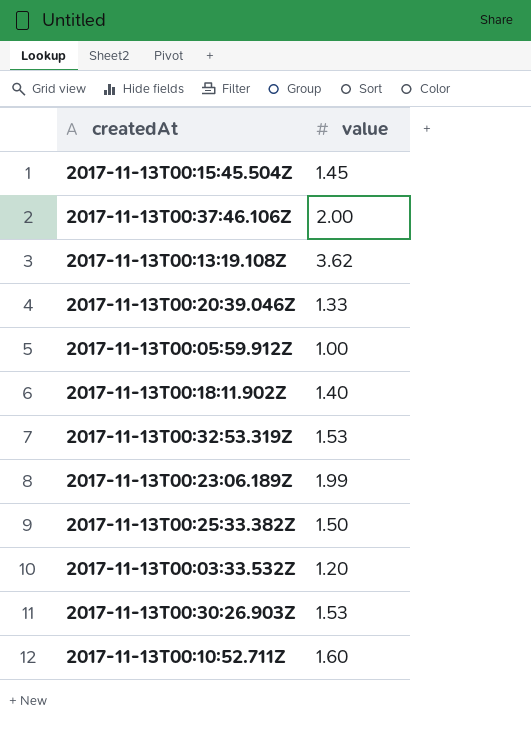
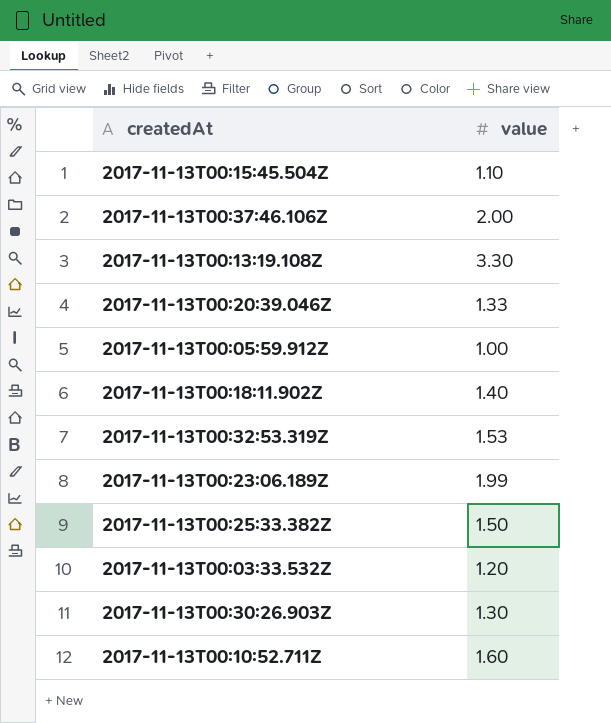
2017-11-13T00:15:45.504Z | value: 1.45 -> 1.10
2017-11-13T00:13:19.108Z | value: 3.62 -> 3.30
2017-11-13T00:30:26.903Z | value: 1.53 -> 1.30

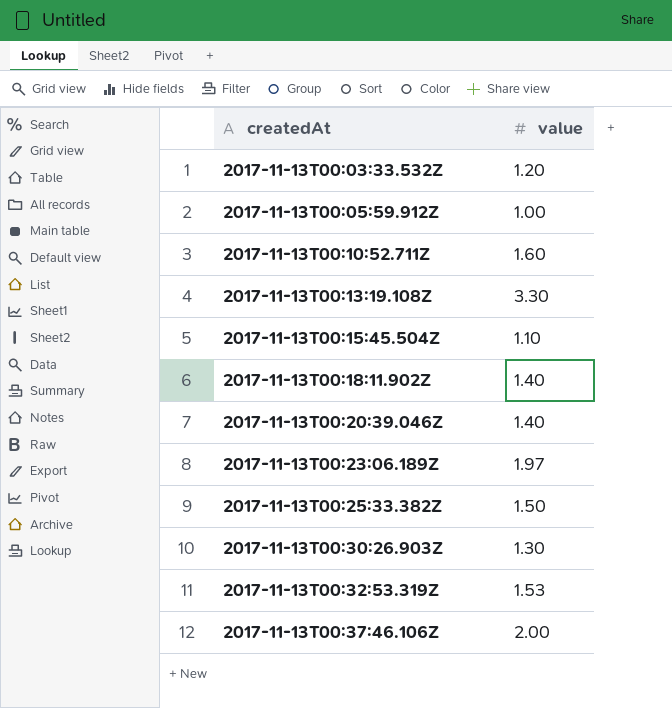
row order: none -> createdAt ascending
2017-11-13T00:20:39.046Z | value: 1.33 -> 1.40
2017-11-13T00:23:06.189Z | value: 1.99 -> 1.97

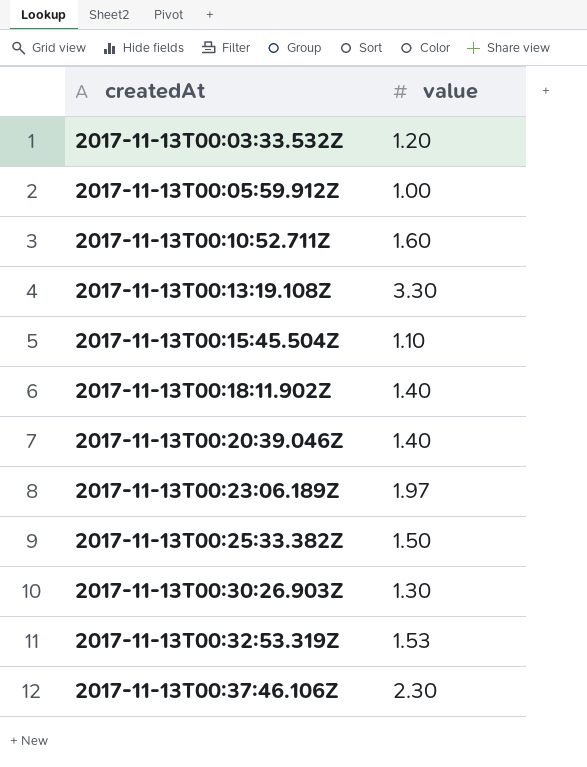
2017-11-13T00:37:46.106Z | value: 2.00 -> 2.30

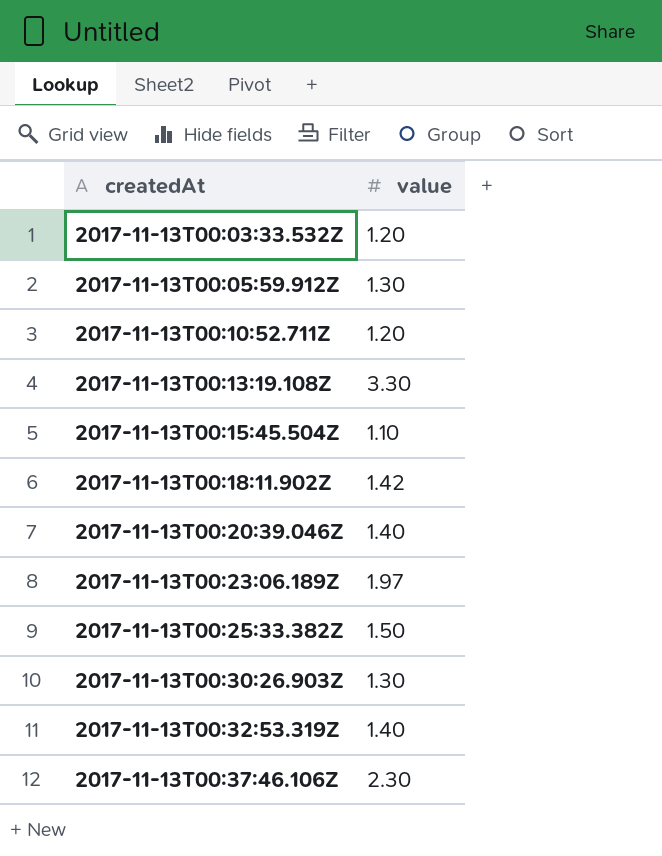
2017-11-13T00:05:59.912Z | value: 1.00 -> 1.30
2017-11-13T00:10:52.711Z | value: 1.60 -> 1.20
2017-11-13T00:18:11.902Z | value: 1.40 -> 1.42
2017-11-13T00:32:53.319Z | value: 1.53 -> 1.40

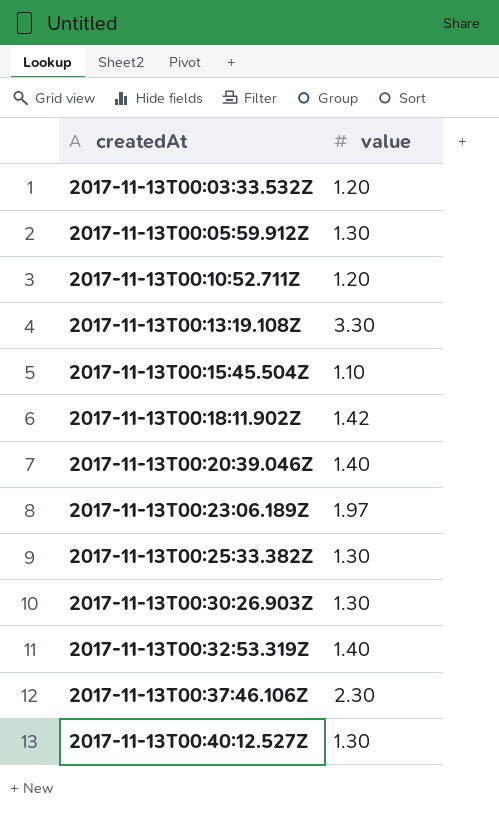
2017-11-13T00:25:33.382Z | value: 1.50 -> 1.30
row 2017-11-13T00:40:12.527Z: none -> 1.30

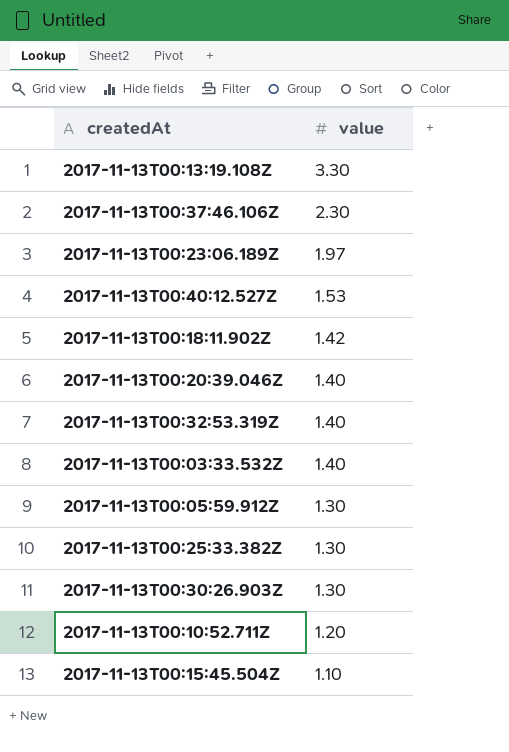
row order: createdAt ascending -> value descending
2017-11-13T00:40:12.527Z | value: 1.30 -> 1.53
2017-11-13T00:03:33.532Z | value: 1.20 -> 1.40

